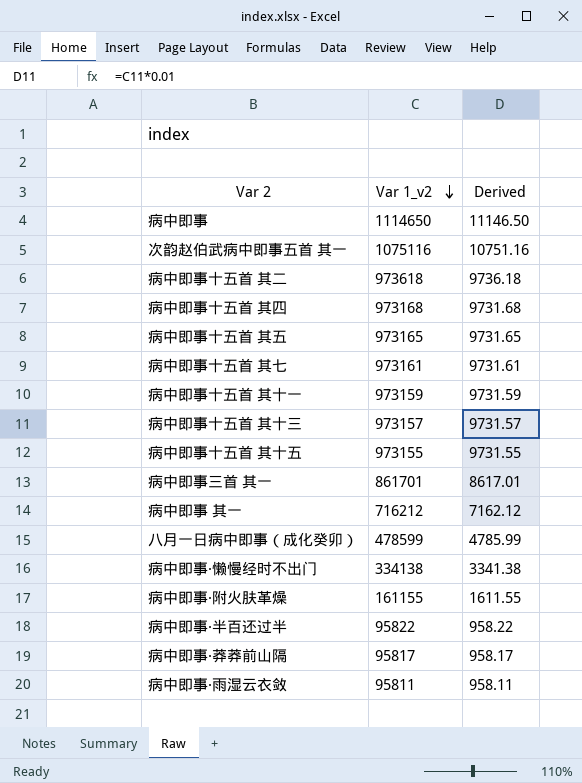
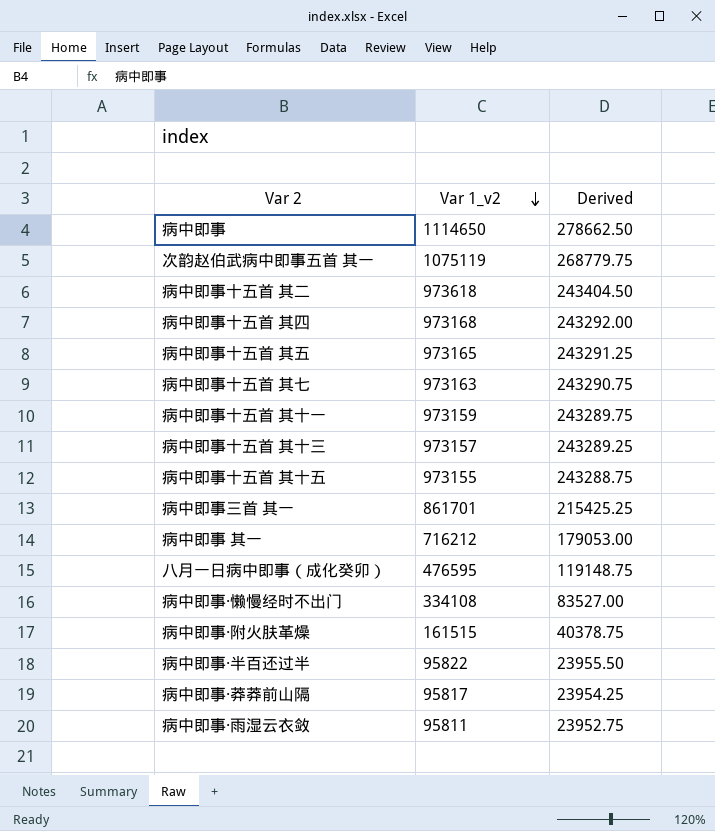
column Derived | formula: [Var 1_v2] * 0.01 -> [Var 1_v2] * 0.25
次韵赵伯武病中即事五首 其一 | Var 1_v2: 1075116 -> 1075119
病中即事十五首 其七 | Var 1_v2: 973161 -> 973163
八月一日病中即事（成化癸卯） | Var 1_v2: 478599 -> 476595
病中即事·懒慢经时不出门 | Var 1_v2: 334138 -> 334108
病中即事·附火肤革燥 | Var 1_v2: 161155 -> 161515

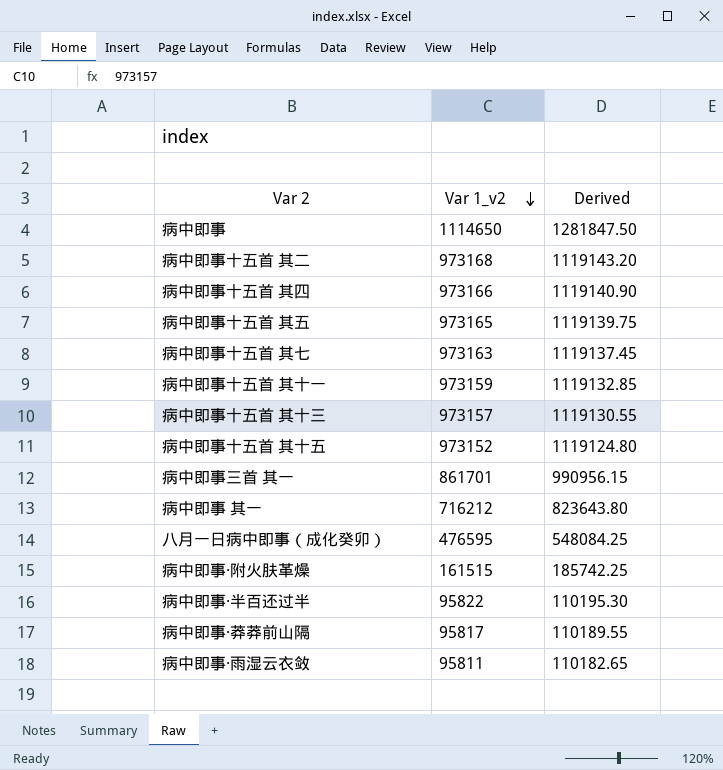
column Derived | formula: [Var 1_v2] * 0.25 -> [Var 1_v2] * 1.15
row 次韵赵伯武病中即事五首 其一: 1075119 | 268779.75 -> none
row 病中即事·懒慢经时不出门: 334108 | 83527.00 -> none
病中即事十五首 其二 | Var 1_v2: 973618 -> 973168
病中即事十五首 其四 | Var 1_v2: 973168 -> 973166
病中即事十五首 其十五 | Var 1_v2: 973155 -> 973152

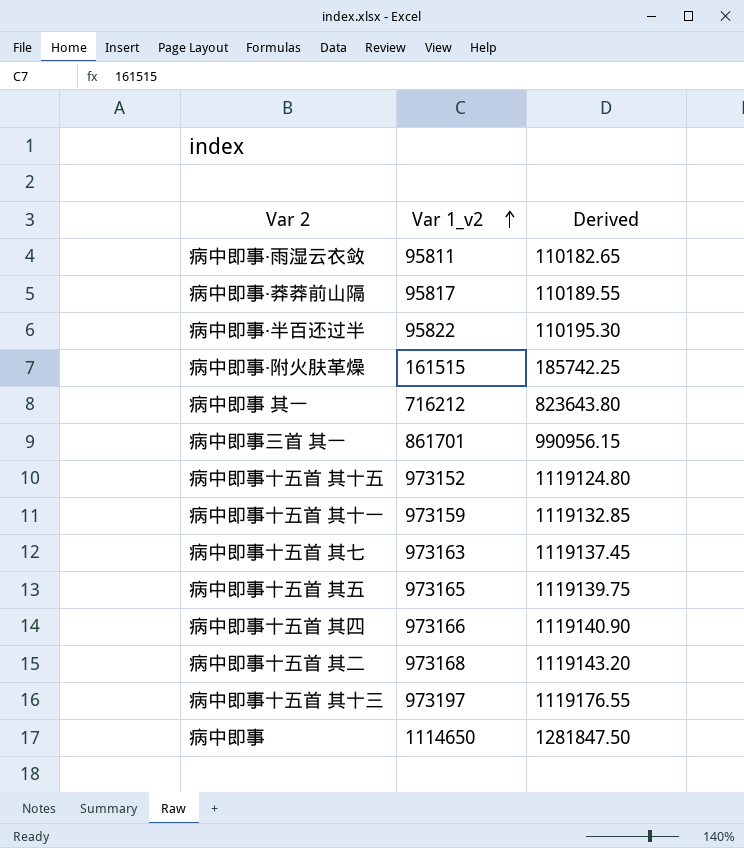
row order: Var 1_v2 descending -> Var 1_v2 ascending
row 八月一日病中即事（成化癸卯）: 476595 | 548084.25 -> none
病中即事十五首 其十三 | Var 1_v2: 973157 -> 973197
病中即事十五首 其十三 | Derived: 1119130.55 -> 1119176.55

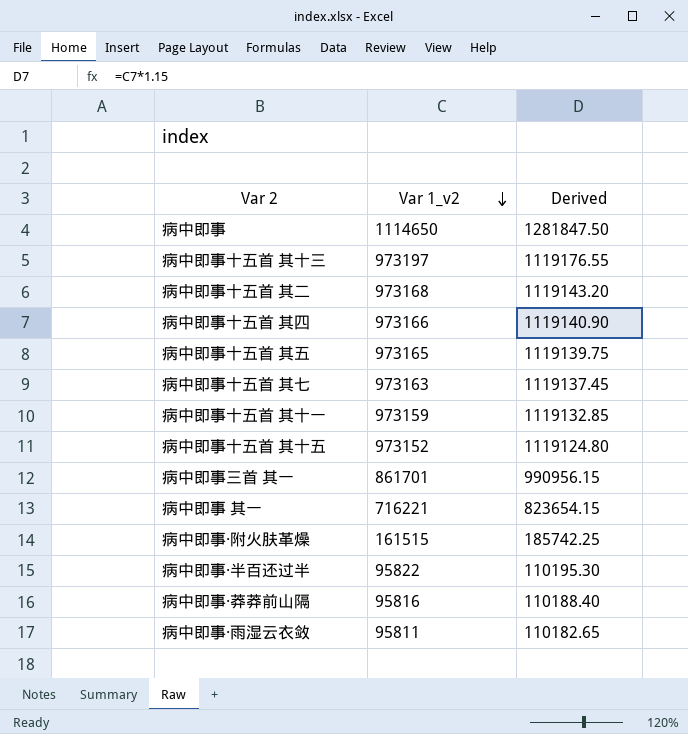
row order: Var 1_v2 ascending -> Var 1_v2 descending
病中即事 其一 | Var 1_v2: 716212 -> 716221
病中即事 其一 | Derived: 823643.80 -> 823654.15
病中即事·莽莽前山隔 | Var 1_v2: 95817 -> 95816
病中即事·莽莽前山隔 | Derived: 110189.55 -> 110188.40

